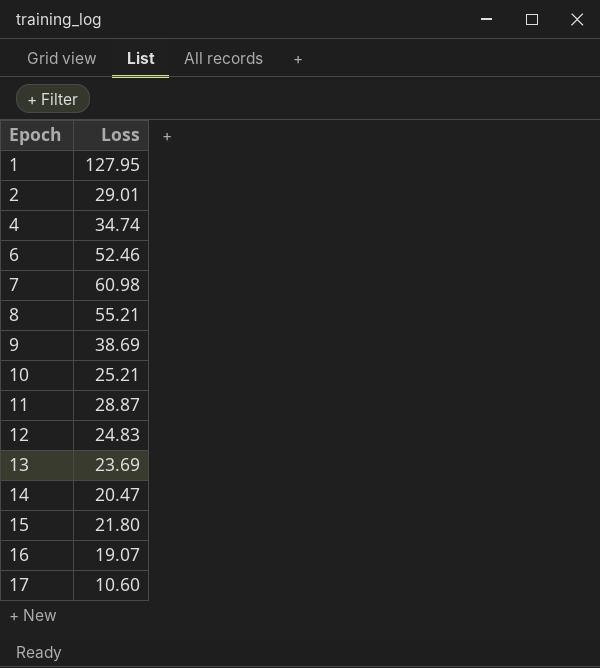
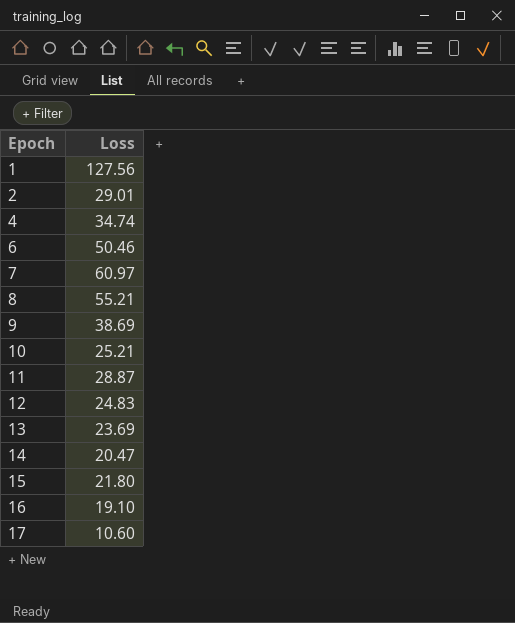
1 | Loss: 127.95 -> 127.56
6 | Loss: 52.46 -> 50.46
7 | Loss: 60.98 -> 60.97
16 | Loss: 19.07 -> 19.10

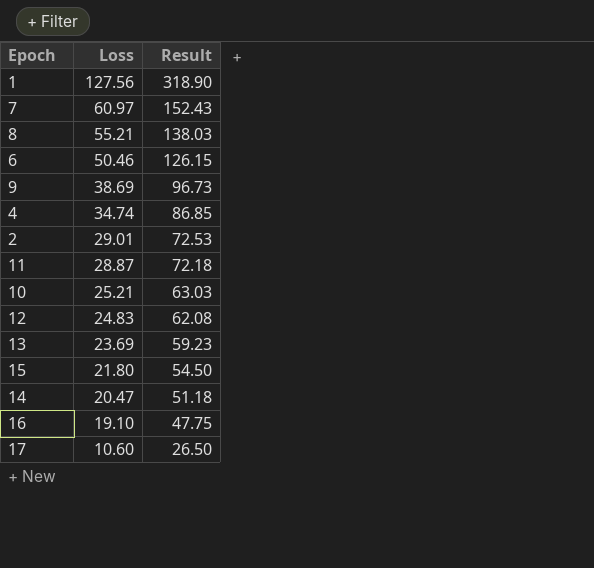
row order: Epoch ascending -> Loss descending
column Result | formula: none -> [Loss] * 2.5

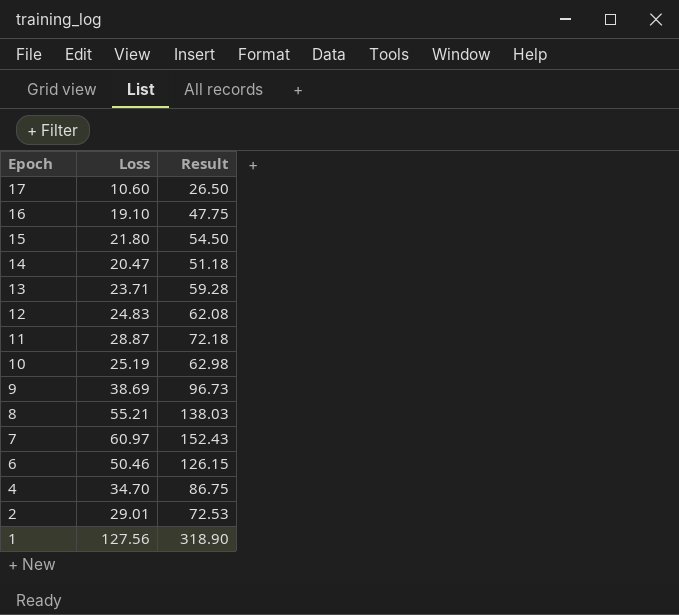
row order: Loss descending -> Epoch descending
13 | Loss: 23.69 -> 23.71
13 | Result: 59.23 -> 59.28
10 | Loss: 25.21 -> 25.19
10 | Result: 63.03 -> 62.98
4 | Loss: 34.74 -> 34.70
4 | Result: 86.85 -> 86.75

